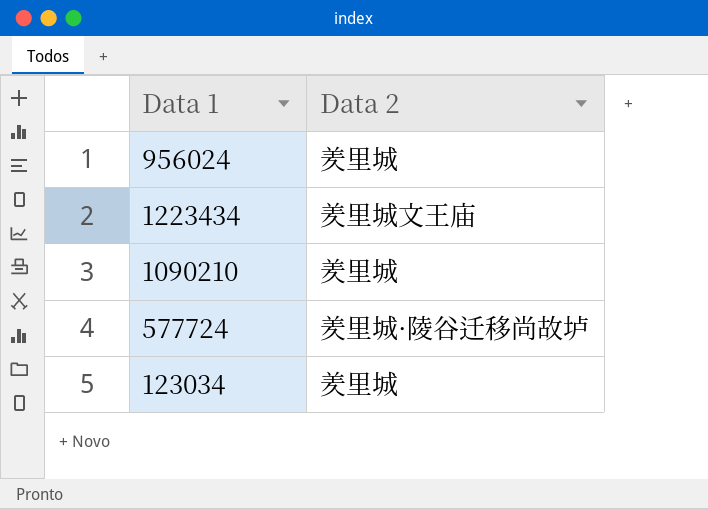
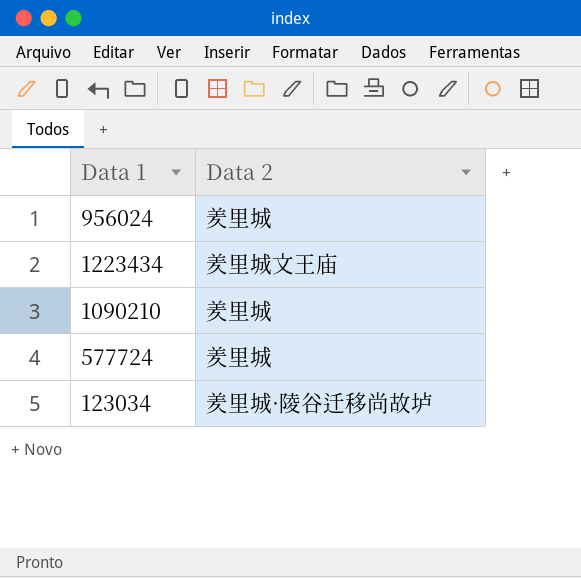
577724 | Data 2: 羑里城·陵谷迁移尚故垆 -> 羑里城
123034 | Data 2: 羑里城 -> 羑里城·陵谷迁移尚故垆

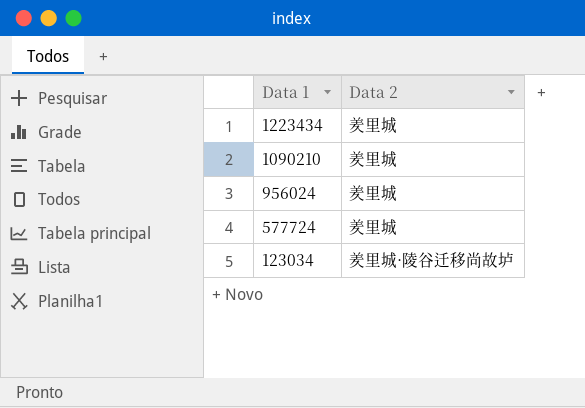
row order: none -> Data 1 descending
1223434 | Data 2: 羑里城文王庙 -> 羑里城

